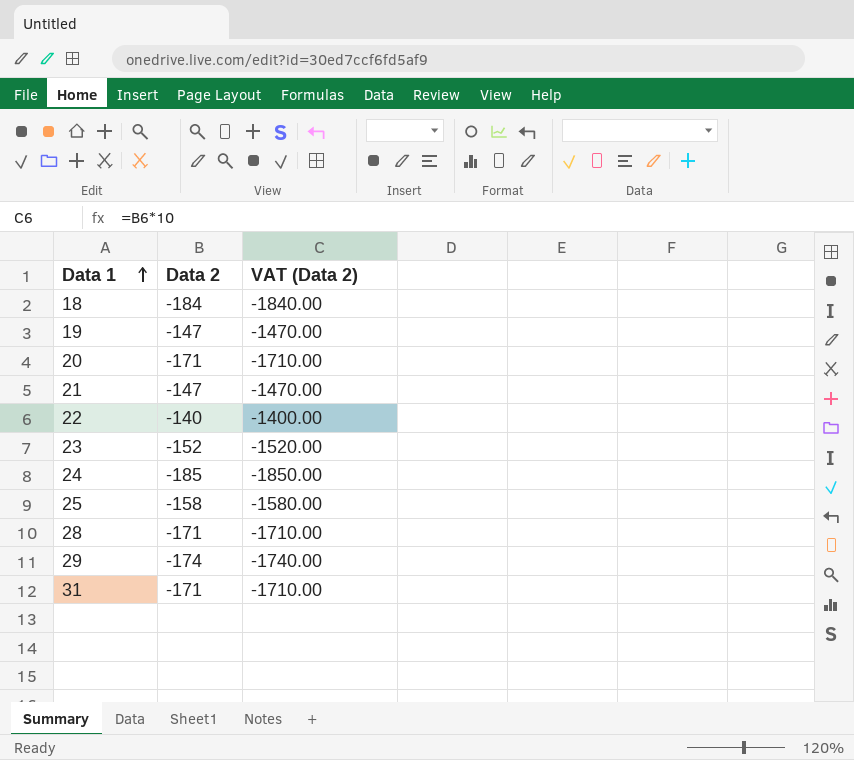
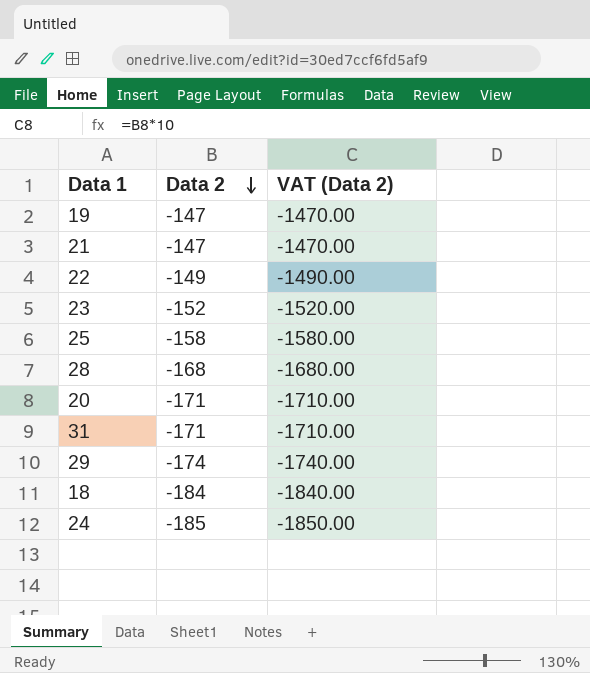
row order: Data 1 ascending -> Data 2 descending
22 | Data 2: -140 -> -149
22 | VAT (Data 2): -1400.00 -> -1490.00
28 | Data 2: -171 -> -168
28 | VAT (Data 2): -1710.00 -> -1680.00

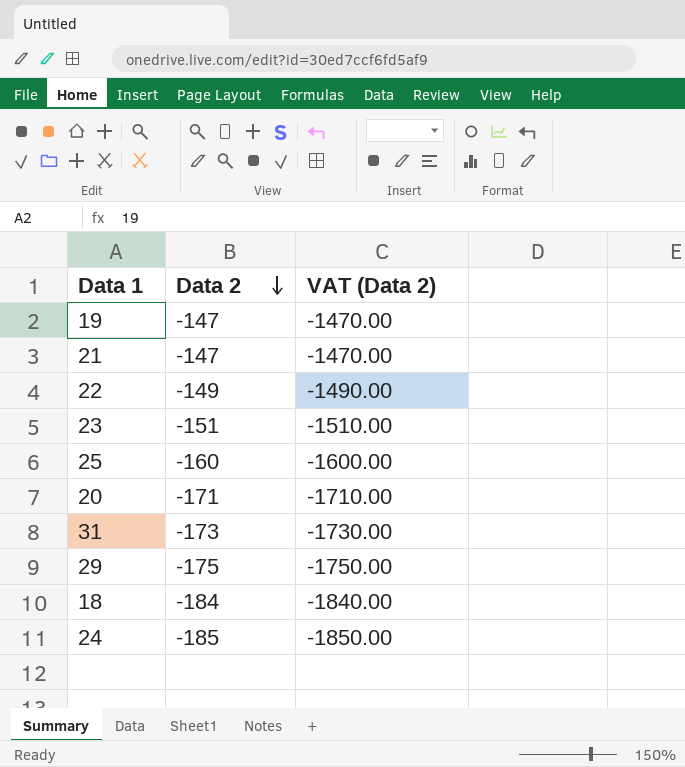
row 28: -168 | -1680.00 -> none
23 | Data 2: -152 -> -151
23 | VAT (Data 2): -1520.00 -> -1510.00
25 | Data 2: -158 -> -160
25 | VAT (Data 2): -1580.00 -> -1600.00
31 | Data 2: -171 -> -173
31 | VAT (Data 2): -1710.00 -> -1730.00
29 | Data 2: -174 -> -175
29 | VAT (Data 2): -1740.00 -> -1750.00

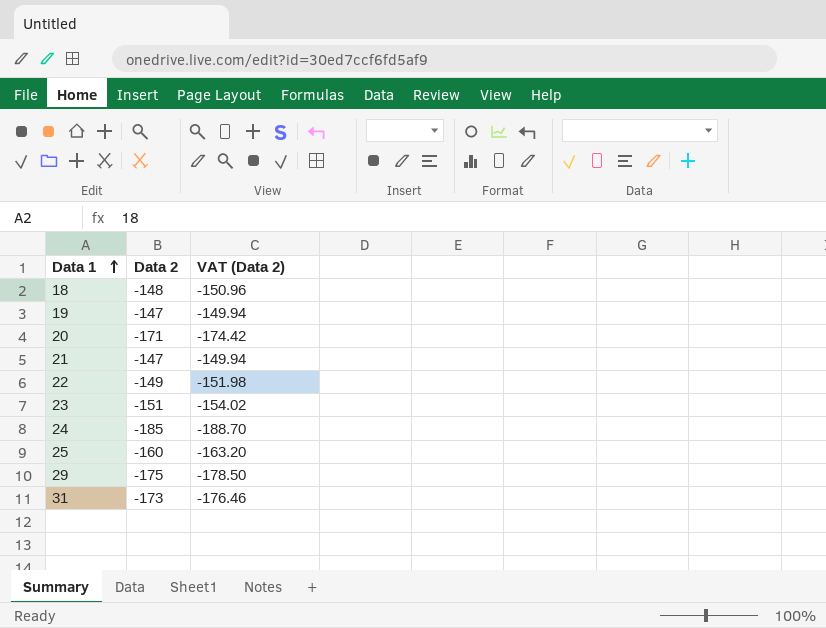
row order: Data 2 descending -> Data 1 ascending
column VAT (Data 2) | formula: [Data 2] * 10 -> [Data 2] * 1.02
18 | Data 2: -184 -> -148

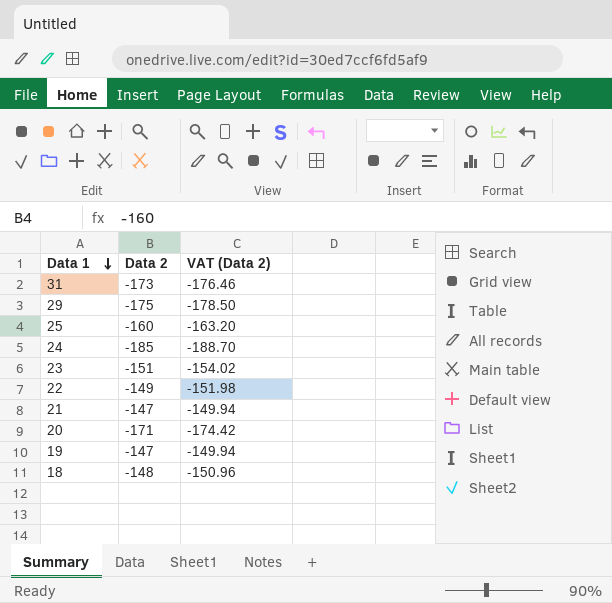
row order: Data 1 ascending -> Data 1 descending

